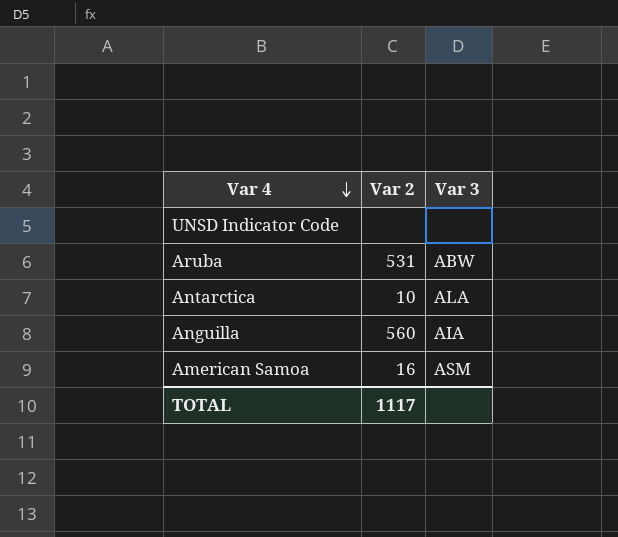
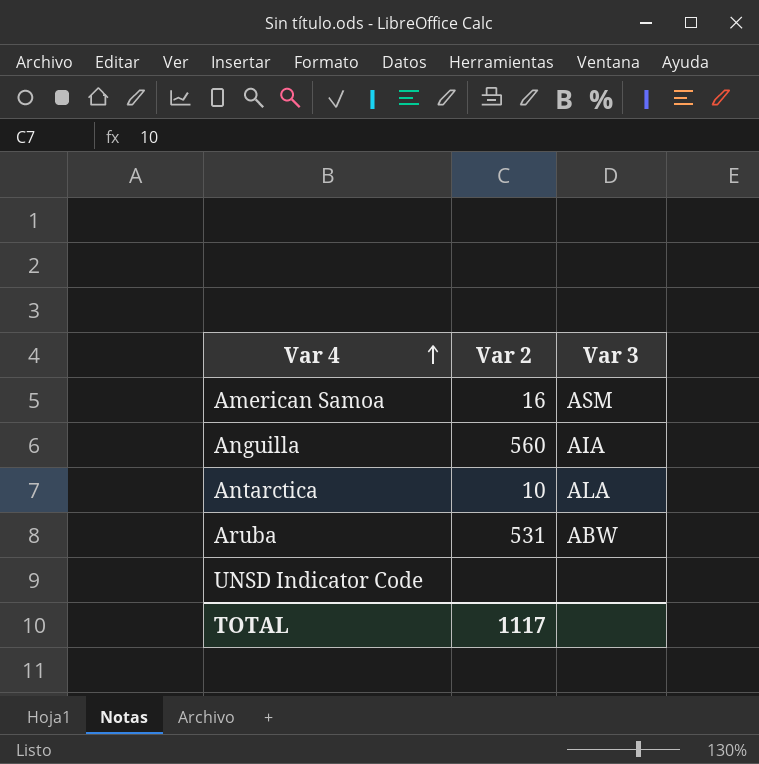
row order: Var 4 descending -> Var 4 ascending

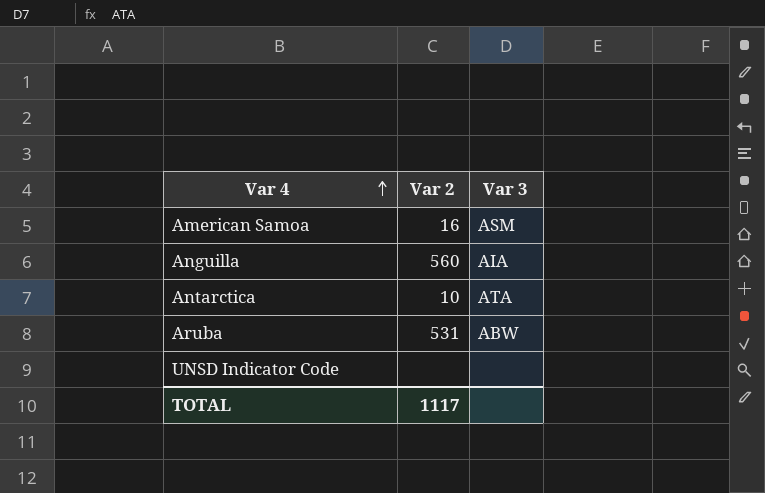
Antarctica | Var 3: ALA -> ATA

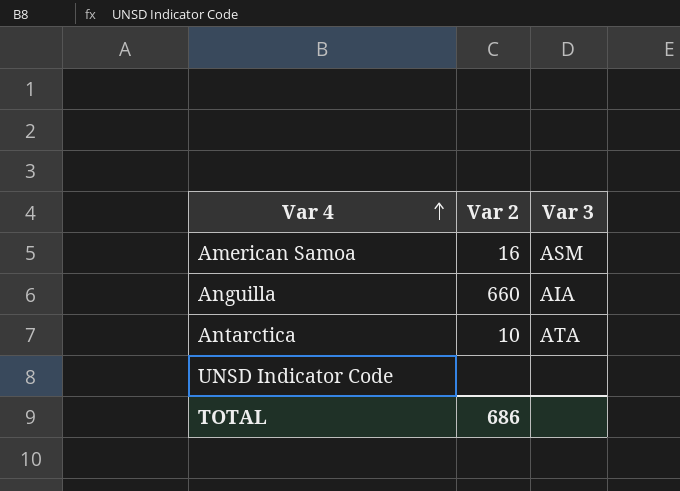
row Aruba: 531 | ABW -> none
Anguilla | Var 2: 560 -> 660
TOTAL | Var 2: 1117 -> 686

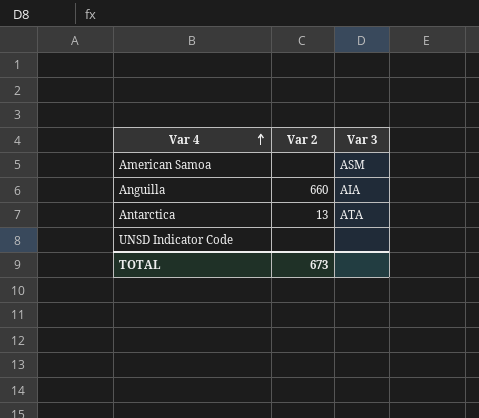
American Samoa | Var 2: 16 -> none
Antarctica | Var 2: 10 -> 13
TOTAL | Var 2: 686 -> 673

